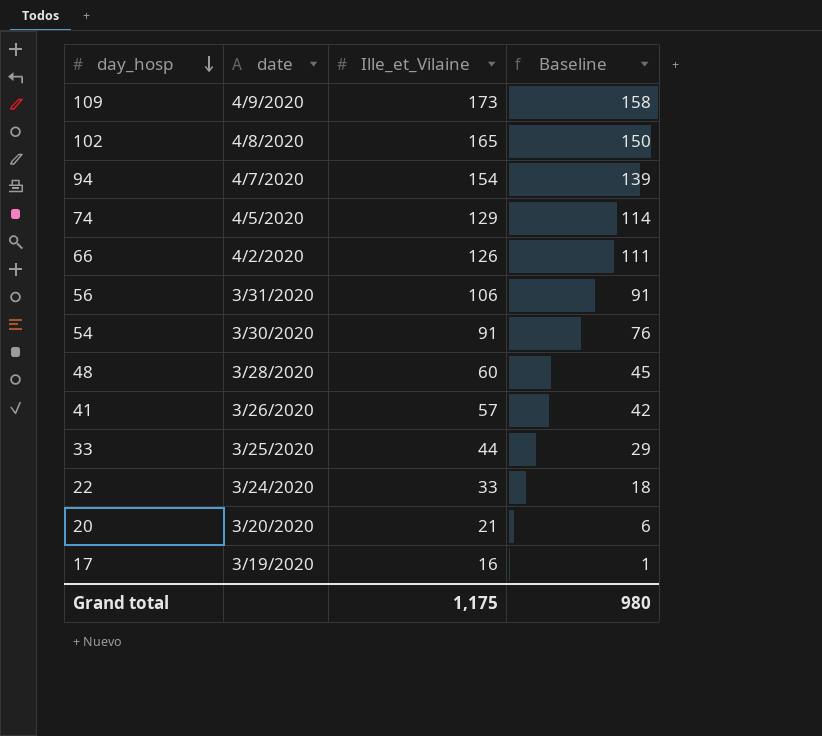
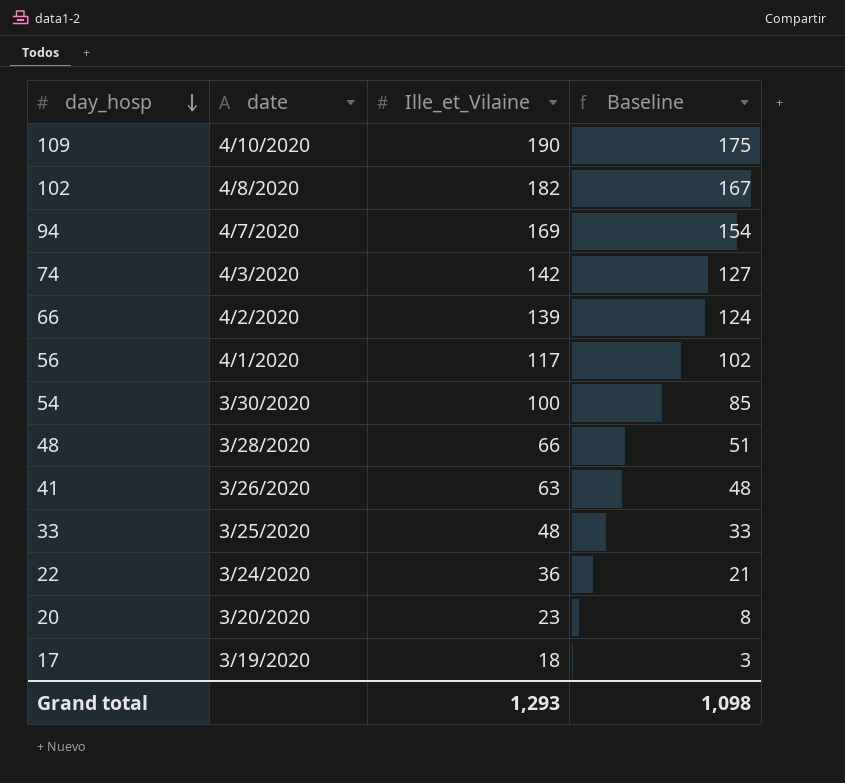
109 | date: 4/9/2020 -> 4/10/2020
109 | Ille_et_Vilaine: 173 -> 190
109 | Baseline: 158 -> 175
102 | Ille_et_Vilaine: 165 -> 182
102 | Baseline: 150 -> 167
94 | Ille_et_Vilaine: 154 -> 169
94 | Baseline: 139 -> 154
74 | date: 4/5/2020 -> 4/3/2020
74 | Ille_et_Vilaine: 129 -> 142
74 | Baseline: 114 -> 127
66 | Ille_et_Vilaine: 126 -> 139
66 | Baseline: 111 -> 124
56 | date: 3/31/2020 -> 4/1/2020
56 | Ille_et_Vilaine: 106 -> 117
56 | Baseline: 91 -> 102
54 | Ille_et_Vilaine: 91 -> 100
54 | Baseline: 76 -> 85
48 | Ille_et_Vilaine: 60 -> 66
48 | Baseline: 45 -> 51
41 | Ille_et_Vilaine: 57 -> 63
41 | Baseline: 42 -> 48
33 | Ille_et_Vilaine: 44 -> 48
33 | Baseline: 29 -> 33
22 | Ille_et_Vilaine: 33 -> 36
22 | Baseline: 18 -> 21
20 | Ille_et_Vilaine: 21 -> 23
20 | Baseline: 6 -> 8
17 | Ille_et_Vilaine: 16 -> 18
17 | Baseline: 1 -> 3
Grand total | Ille_et_Vilaine: 1,175 -> 1,293
Grand total | Baseline: 980 -> 1,098

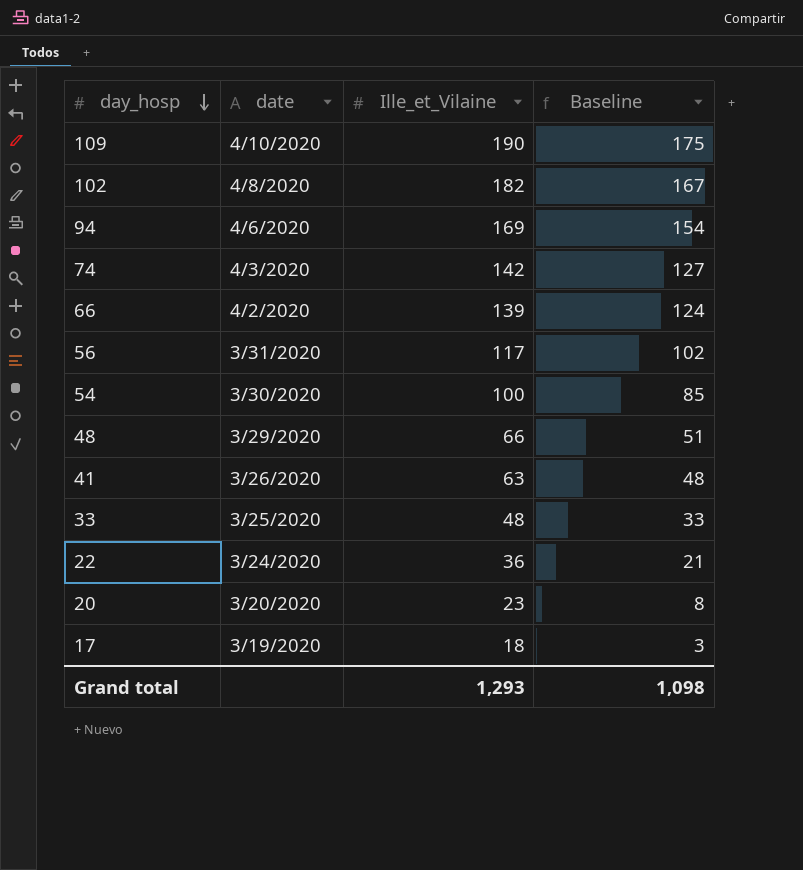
94 | date: 4/7/2020 -> 4/6/2020
56 | date: 4/1/2020 -> 3/31/2020
48 | date: 3/28/2020 -> 3/29/2020

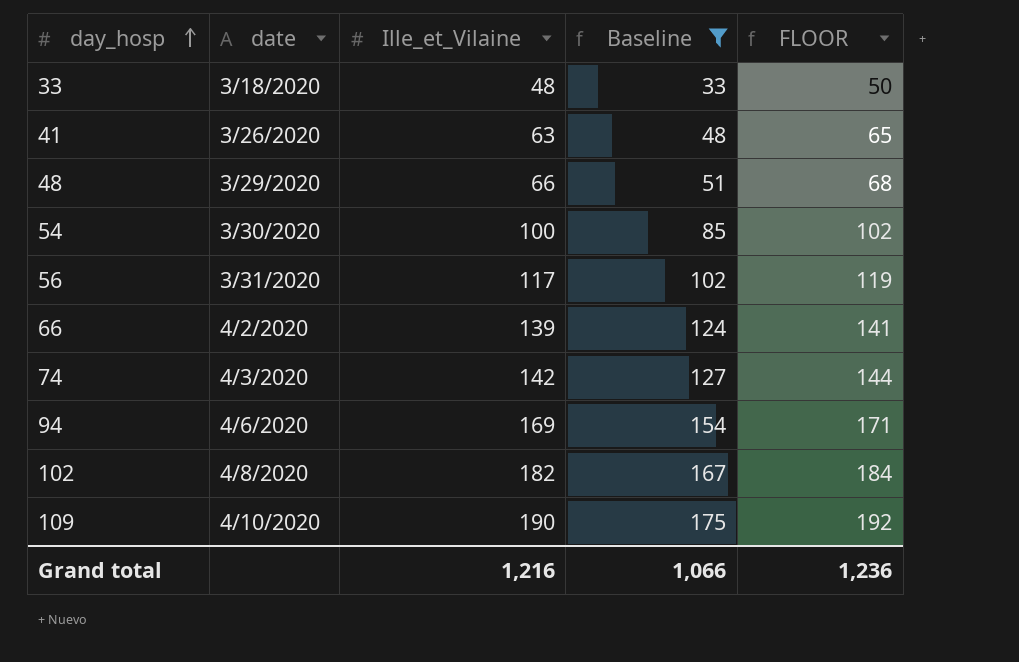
filter: none -> Baseline >= 33
row order: day_hosp descending -> day_hosp ascending
column FLOOR | formula: none -> [Ille_et_Vilaine] + 2
33 | date: 3/25/2020 -> 3/18/2020
Grand total | Ille_et_Vilaine: 1,293 -> 1,216
Grand total | Baseline: 1,098 -> 1,066

